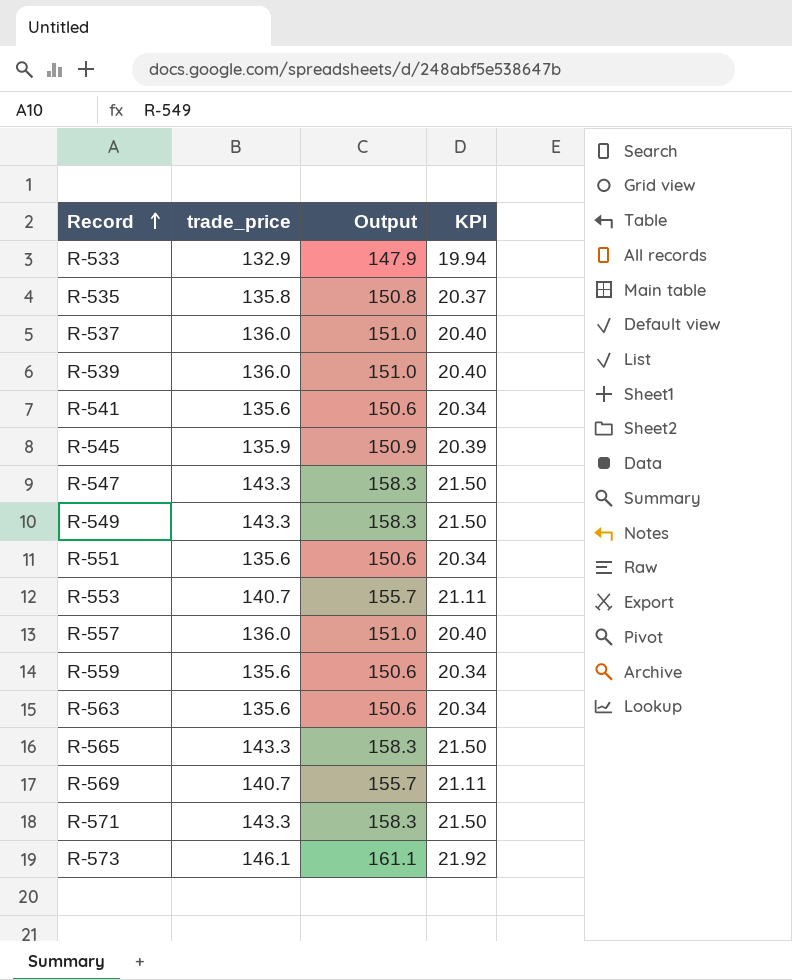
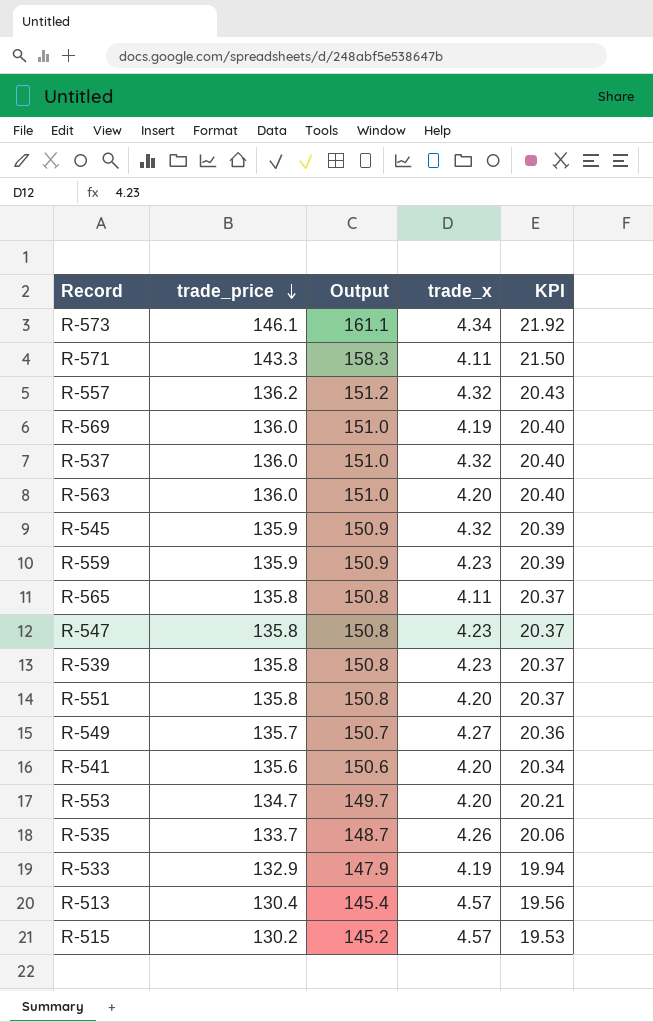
row order: Record ascending -> trade_price descending
column trade_x | position: none -> 4
R-557 | trade_price: 136.0 -> 136.2
R-557 | Output: 151.0 -> 151.2
R-557 | KPI: 20.40 -> 20.43
R-569 | trade_price: 140.7 -> 136.0
R-569 | Output: 155.7 -> 151.0
R-569 | KPI: 21.11 -> 20.40
R-563 | trade_price: 135.6 -> 136.0
R-563 | Output: 150.6 -> 151.0
R-563 | KPI: 20.34 -> 20.40
R-559 | trade_price: 135.6 -> 135.9
R-559 | Output: 150.6 -> 150.9
R-559 | KPI: 20.34 -> 20.39
R-565 | trade_price: 143.3 -> 135.8
R-565 | Output: 158.3 -> 150.8
R-565 | KPI: 21.50 -> 20.37
R-547 | trade_price: 143.3 -> 135.8
R-547 | Output: 158.3 -> 150.8
R-547 | KPI: 21.50 -> 20.37
R-539 | trade_price: 136.0 -> 135.8
R-539 | Output: 151.0 -> 150.8
R-539 | KPI: 20.40 -> 20.37
R-551 | trade_price: 135.6 -> 135.8
R-551 | Output: 150.6 -> 150.8
R-551 | KPI: 20.34 -> 20.37
R-549 | trade_price: 143.3 -> 135.7
R-549 | Output: 158.3 -> 150.7
R-549 | KPI: 21.50 -> 20.36
R-553 | trade_price: 140.7 -> 134.7
R-553 | Output: 155.7 -> 149.7
R-553 | KPI: 21.11 -> 20.21
R-535 | trade_price: 135.8 -> 133.7
R-535 | Output: 150.8 -> 148.7
R-535 | KPI: 20.37 -> 20.06
row R-513: none -> 130.4 | 145.4 | 4.57 | 19.56
row R-515: none -> 130.2 | 145.2 | 4.57 | 19.53

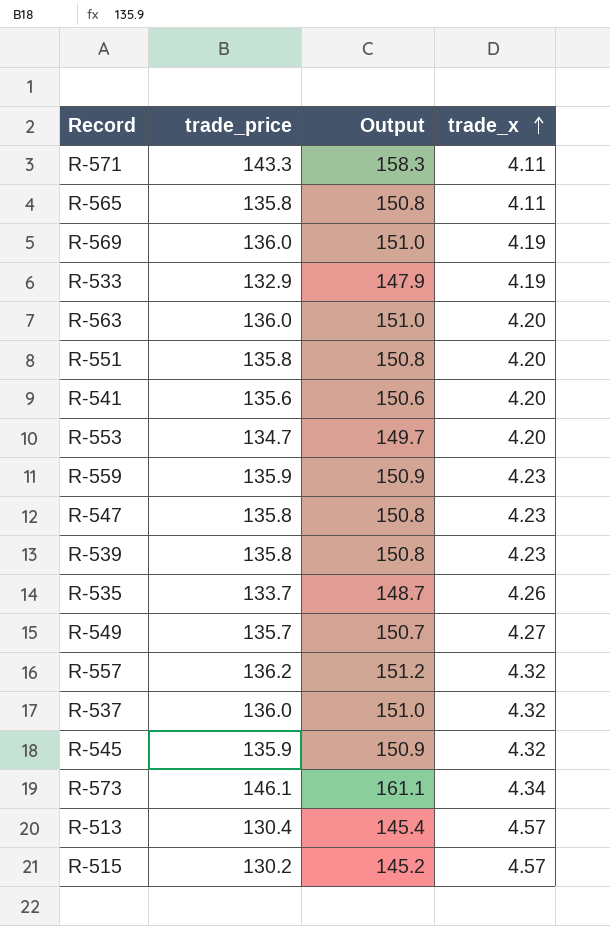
row order: trade_price descending -> trade_x ascending
column KPI | formula: [trade_price] * 0.15 -> none

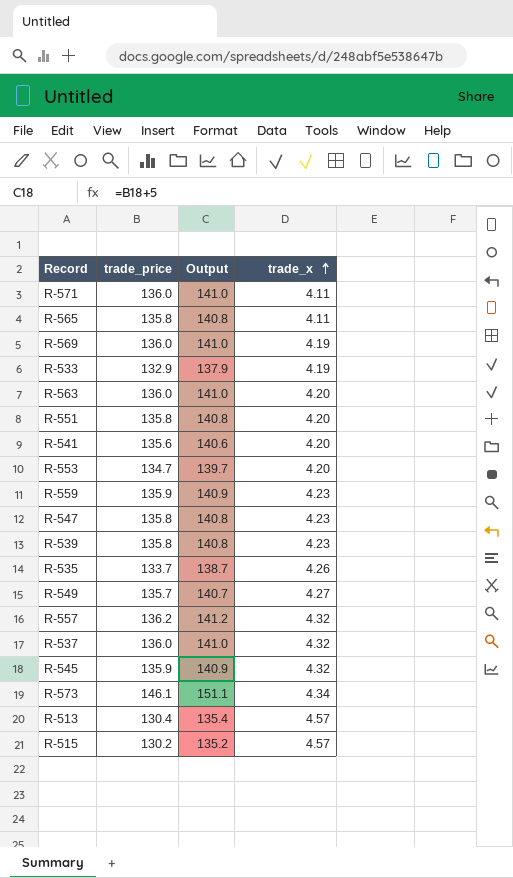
column Output | formula: [trade_price] + 15 -> [trade_price] + 5
R-571 | trade_price: 143.3 -> 136.0

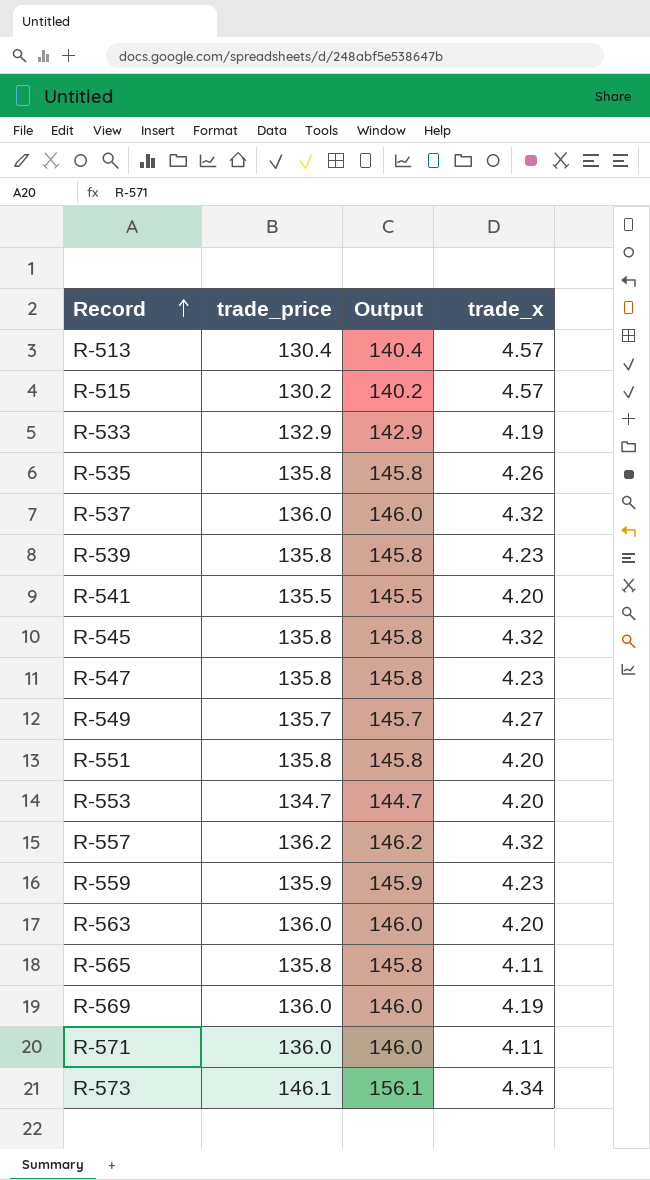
row order: trade_x ascending -> Record ascending
column Output | formula: [trade_price] + 5 -> [trade_price] + 10
R-535 | trade_price: 133.7 -> 135.8
R-541 | trade_price: 135.6 -> 135.5
R-545 | trade_price: 135.9 -> 135.8

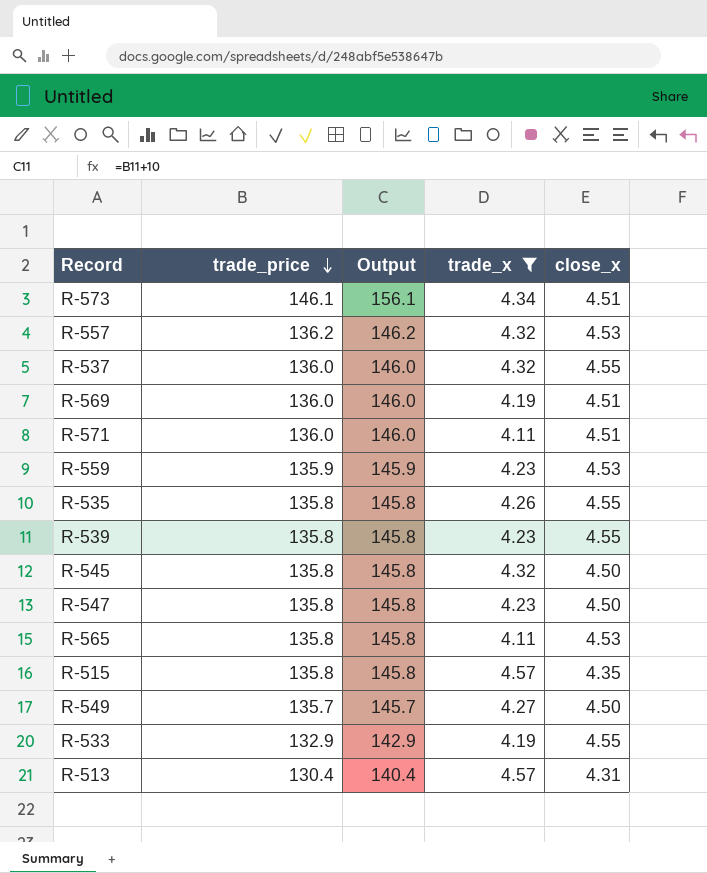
filter: none -> trade_x != 4.20
row order: Record ascending -> trade_price descending
column close_x | position: none -> 5
R-515 | trade_price: 130.2 -> 135.8
R-515 | Output: 140.2 -> 145.8

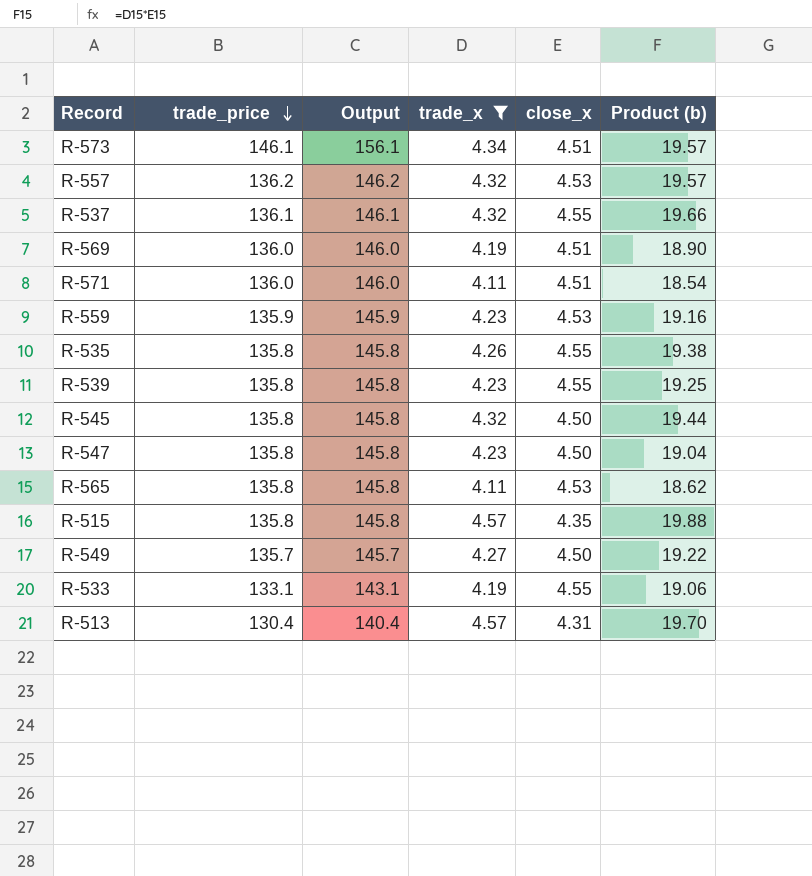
column Product (b) | formula: none -> [trade_x] * [close_x]
R-537 | trade_price: 136.0 -> 136.1
R-537 | Output: 146.0 -> 146.1
R-533 | trade_price: 132.9 -> 133.1
R-533 | Output: 142.9 -> 143.1

